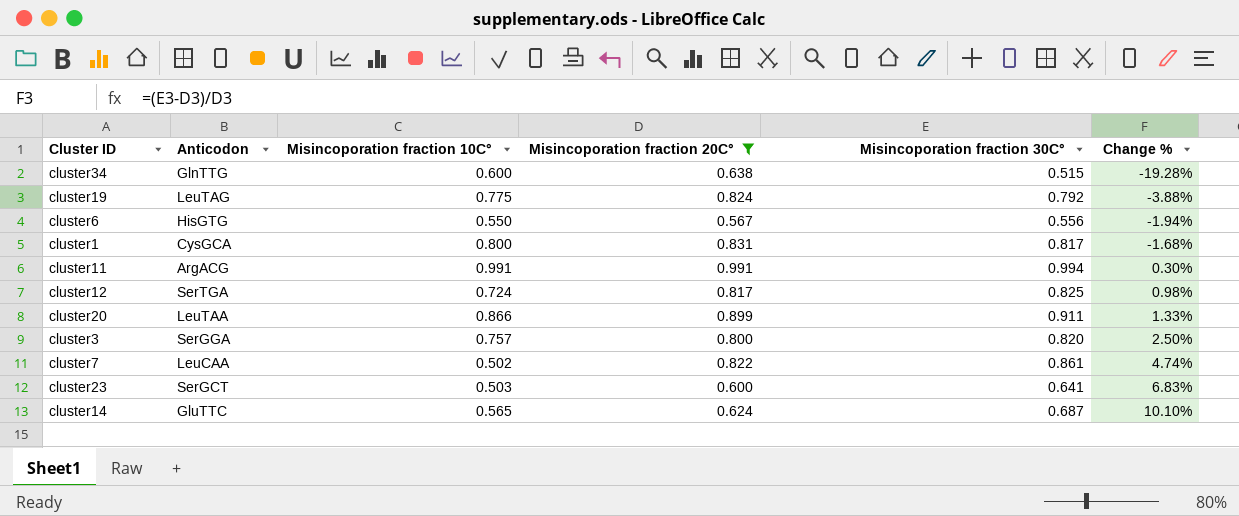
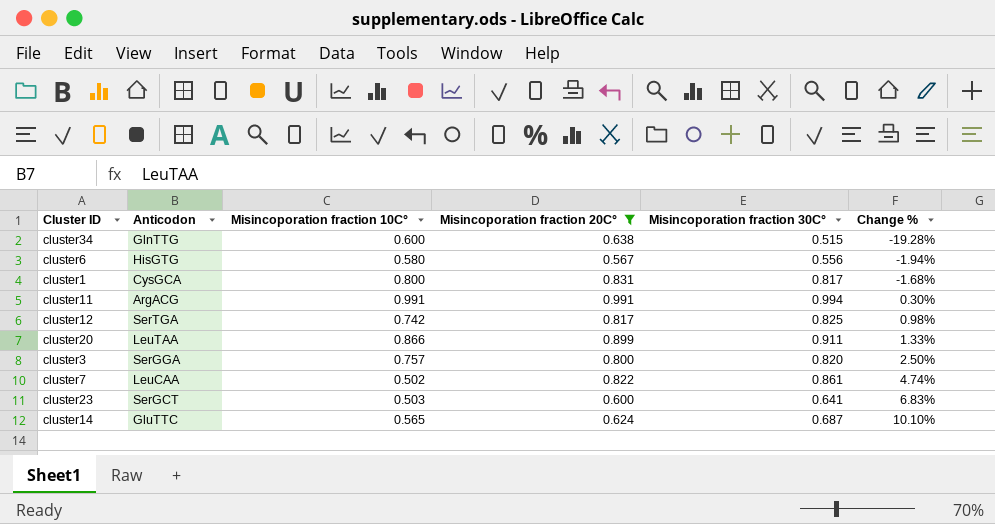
row cluster19: LeuTAG | 0.775 | 0.824 | 0.792 | -3.88% -> none
cluster6 | Misincoporation fraction 10C°: 0.550 -> 0.580
cluster12 | Misincoporation fraction 10C°: 0.724 -> 0.742

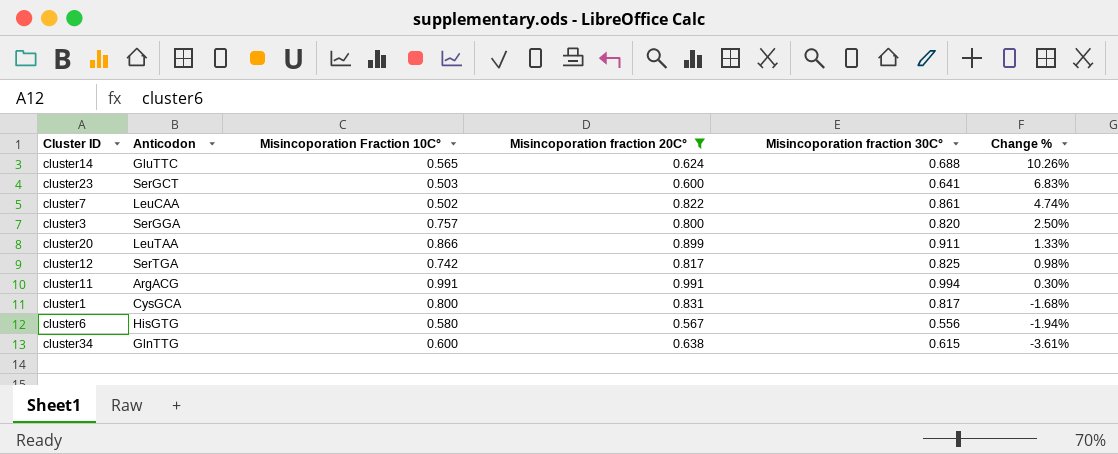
row order: Change % ascending -> Change % descending
column name: Misincoporation fraction 10C° -> Misincoporation Fraction 10C°
cluster14 | Misincoporation fraction 30C°: 0.687 -> 0.688
cluster14 | Change %: 10.10% -> 10.26%
cluster34 | Misincoporation fraction 30C°: 0.515 -> 0.615
cluster34 | Change %: -19.28% -> -3.61%

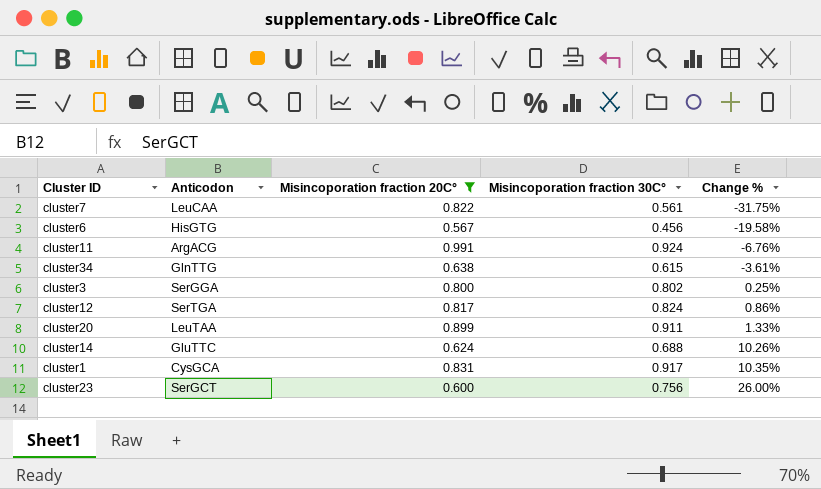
row order: Change % descending -> Change % ascending
column Misincoporation Fraction 10C° | position: 3 -> none
cluster7 | Misincoporation fraction 30C°: 0.861 -> 0.561
cluster7 | Change %: 4.74% -> -31.75%
cluster6 | Misincoporation fraction 30C°: 0.556 -> 0.456
cluster6 | Change %: -1.94% -> -19.58%
cluster11 | Misincoporation fraction 30C°: 0.994 -> 0.924
cluster11 | Change %: 0.30% -> -6.76%
cluster3 | Misincoporation fraction 30C°: 0.820 -> 0.802
cluster3 | Change %: 2.50% -> 0.25%
cluster12 | Misincoporation fraction 30C°: 0.825 -> 0.824
cluster12 | Change %: 0.98% -> 0.86%
cluster1 | Misincoporation fraction 30C°: 0.817 -> 0.917
cluster1 | Change %: -1.68% -> 10.35%
cluster23 | Misincoporation fraction 30C°: 0.641 -> 0.756
cluster23 | Change %: 6.83% -> 26.00%

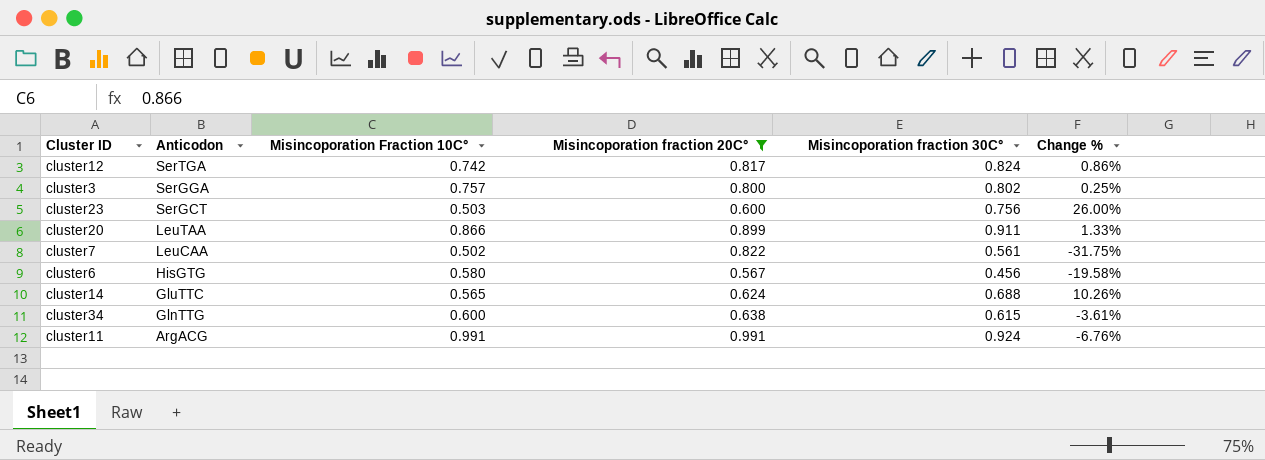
row order: Change % ascending -> Anticodon descending
column Misincoporation Fraction 10C° | position: none -> 3
row cluster1: CysGCA | 0.831 | 0.917 | 10.35% -> none

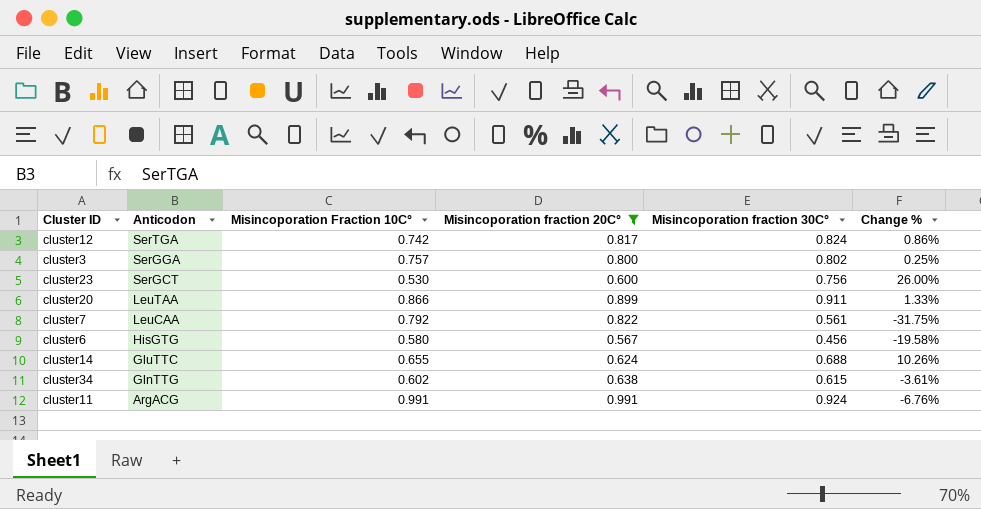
cluster23 | Misincoporation Fraction 10C°: 0.503 -> 0.530
cluster7 | Misincoporation Fraction 10C°: 0.502 -> 0.792
cluster14 | Misincoporation Fraction 10C°: 0.565 -> 0.655
cluster34 | Misincoporation Fraction 10C°: 0.600 -> 0.602

